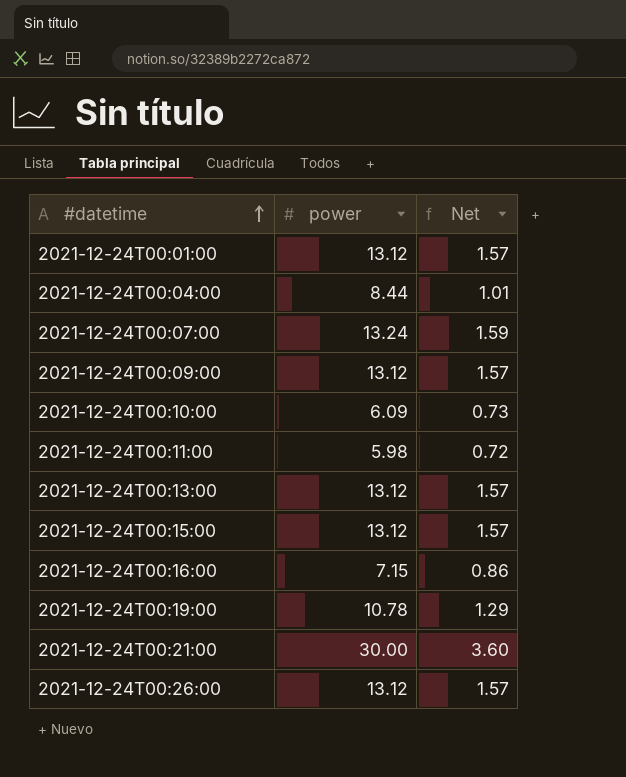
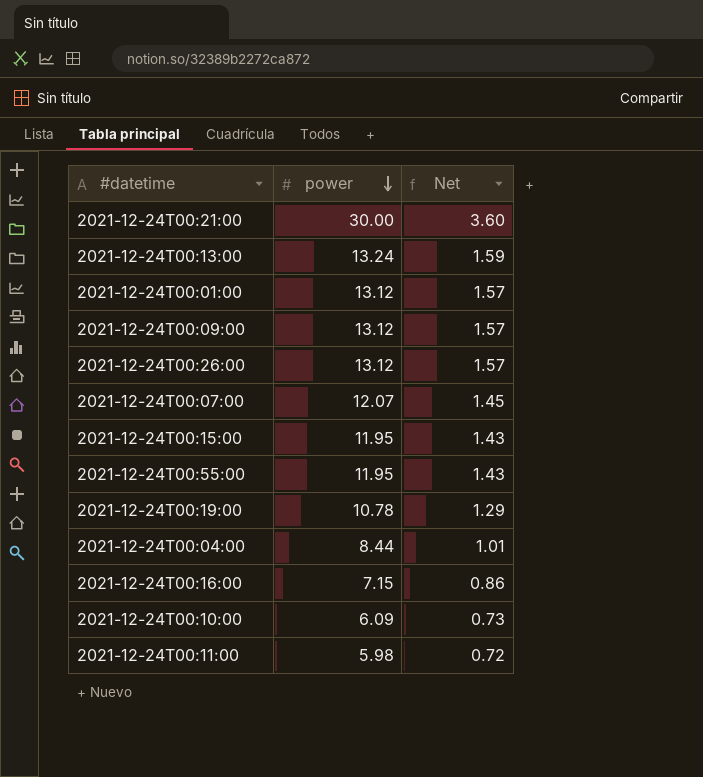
row order: #datetime ascending -> power descending
2021-12-24T00:13:00 | power: 13.12 -> 13.24
2021-12-24T00:13:00 | Net: 1.57 -> 1.59
2021-12-24T00:07:00 | power: 13.24 -> 12.07
2021-12-24T00:07:00 | Net: 1.59 -> 1.45
2021-12-24T00:15:00 | power: 13.12 -> 11.95
2021-12-24T00:15:00 | Net: 1.57 -> 1.43
row 2021-12-24T00:55:00: none -> 11.95 | 1.43

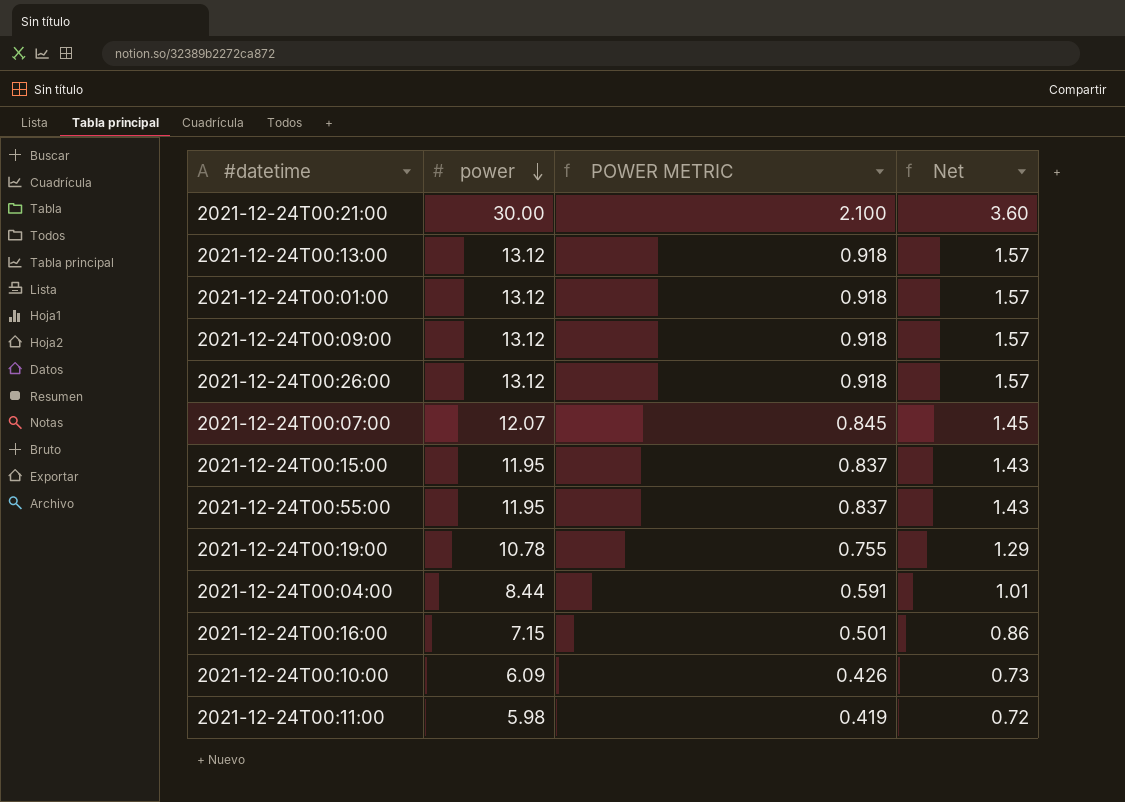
column POWER METRIC | formula: none -> [power] * 0.07
2021-12-24T00:13:00 | power: 13.24 -> 13.12
2021-12-24T00:13:00 | Net: 1.59 -> 1.57

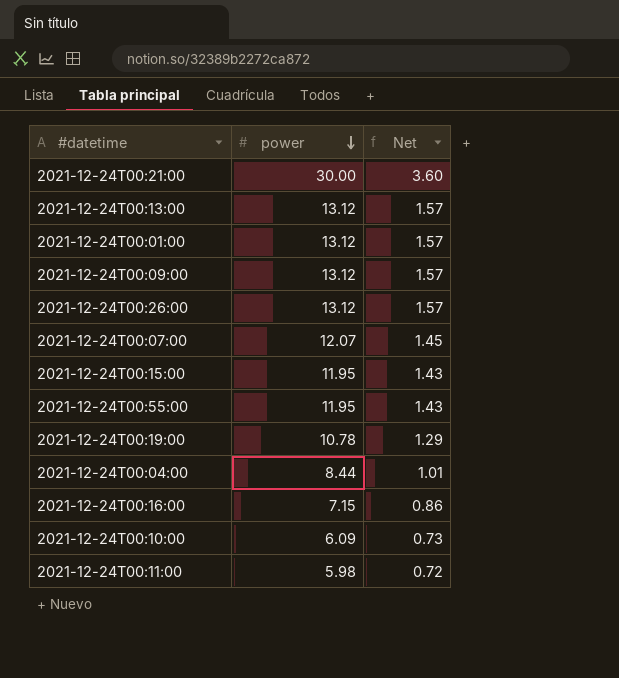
column POWER METRIC | formula: [power] * 0.07 -> none

